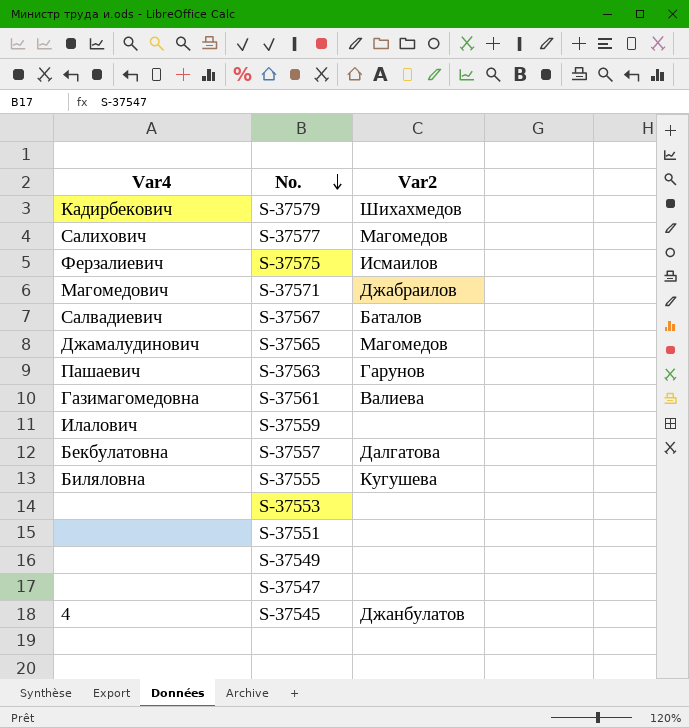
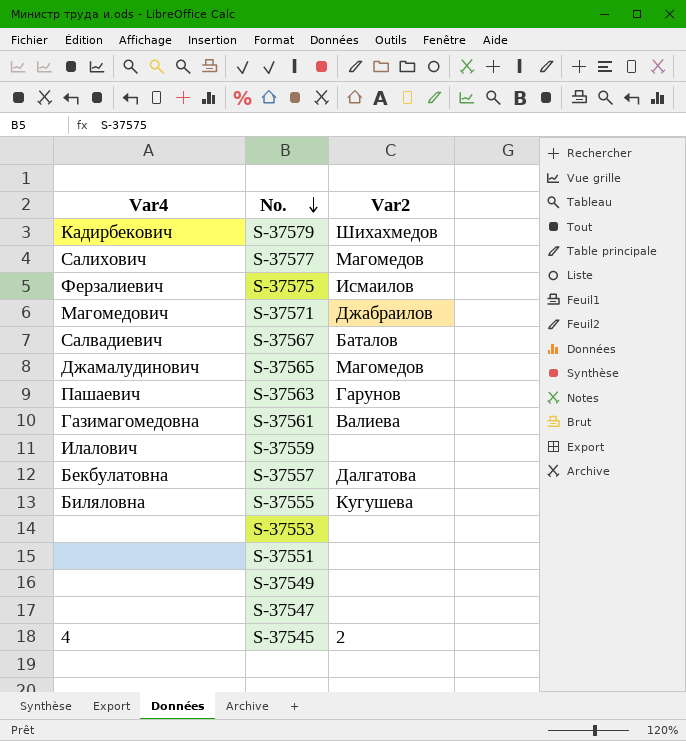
S-37545 | Var2: Джанбулатов -> 2

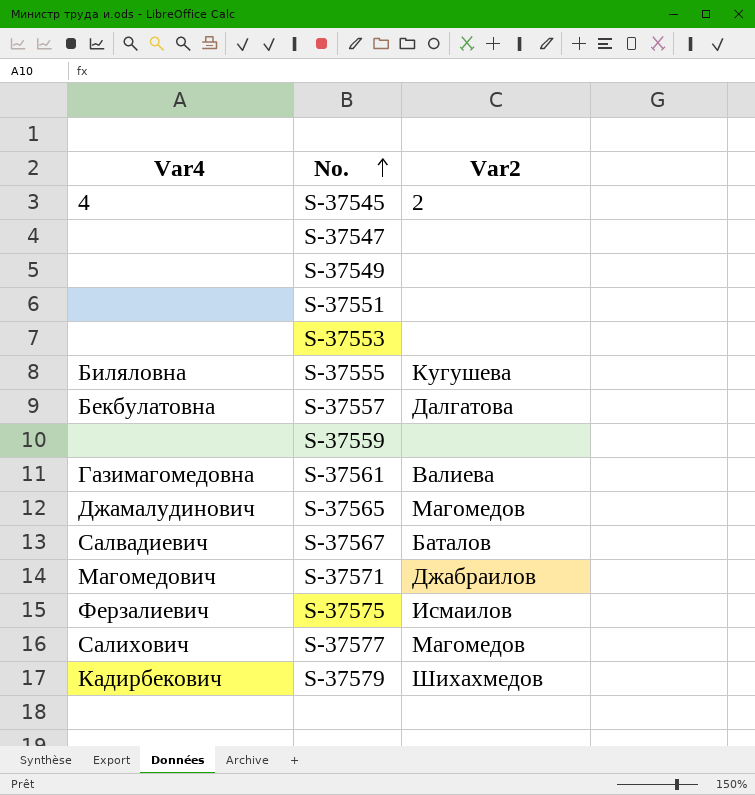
row order: No. descending -> No. ascending
row S-37563: Пашаевич | Гарунов -> none
S-37559 | Var4: Илалович -> none

